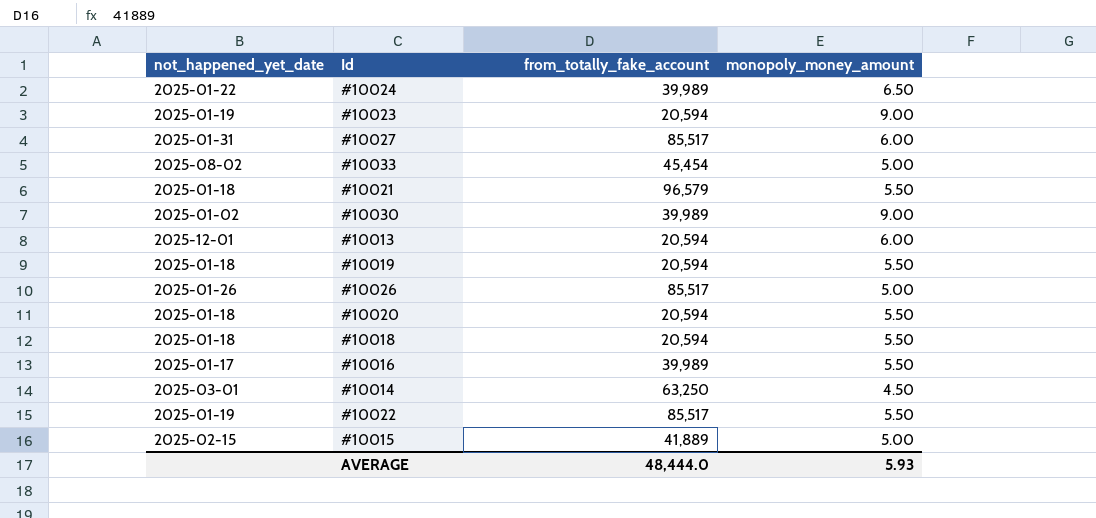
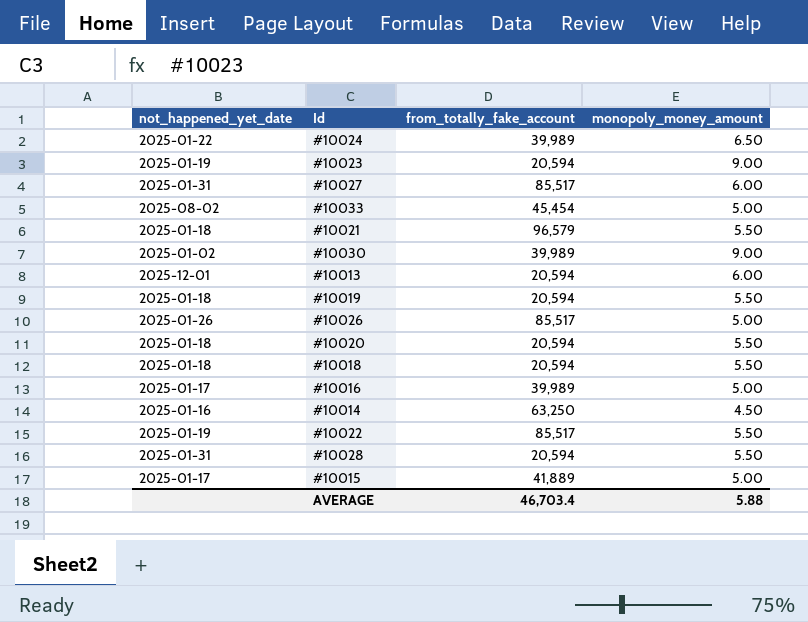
#10016 | monopoly_money_amount: 5.50 -> 5.00
#10014 | not_happened_yet_date: 2025-03-01 -> 2025-01-16
row #10028: none -> 2025-01-31 | 20,594 | 5.50
#10015 | not_happened_yet_date: 2025-02-15 -> 2025-01-17
AVERAGE | from_totally_fake_account: 48,444.0 -> 46,703.4
AVERAGE | monopoly_money_amount: 5.93 -> 5.88

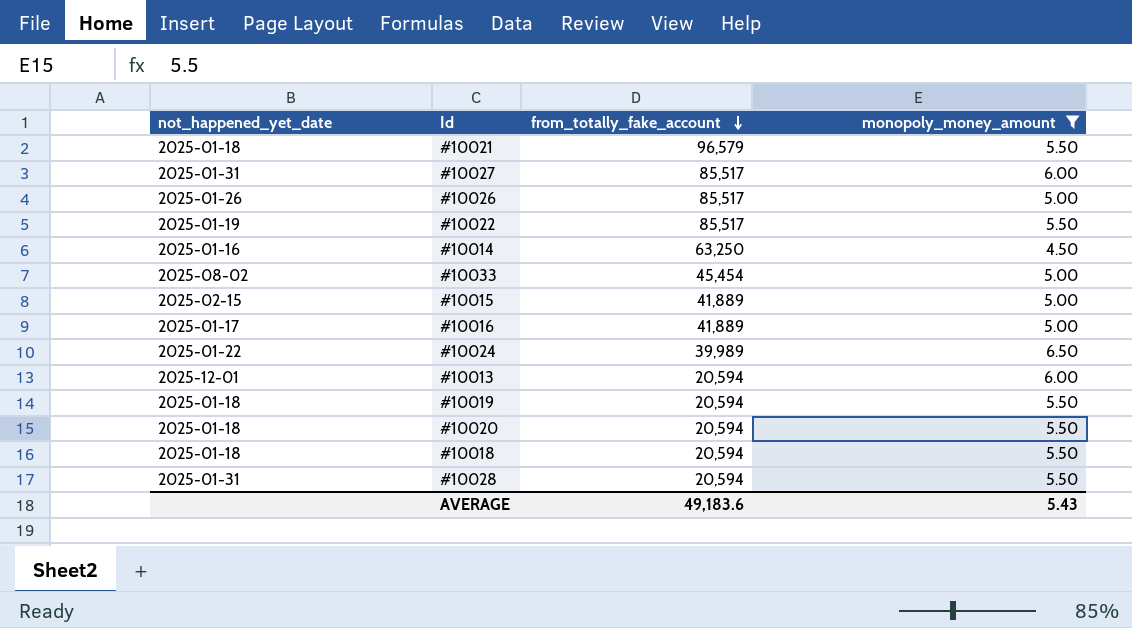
filter: none -> monopoly_money_amount != 9.00
row order: none -> from_totally_fake_account descending
#10015 | not_happened_yet_date: 2025-01-17 -> 2025-02-15
#10016 | from_totally_fake_account: 39,989 -> 41,889
AVERAGE | from_totally_fake_account: 46,703.4 -> 49,183.6
AVERAGE | monopoly_money_amount: 5.88 -> 5.43

